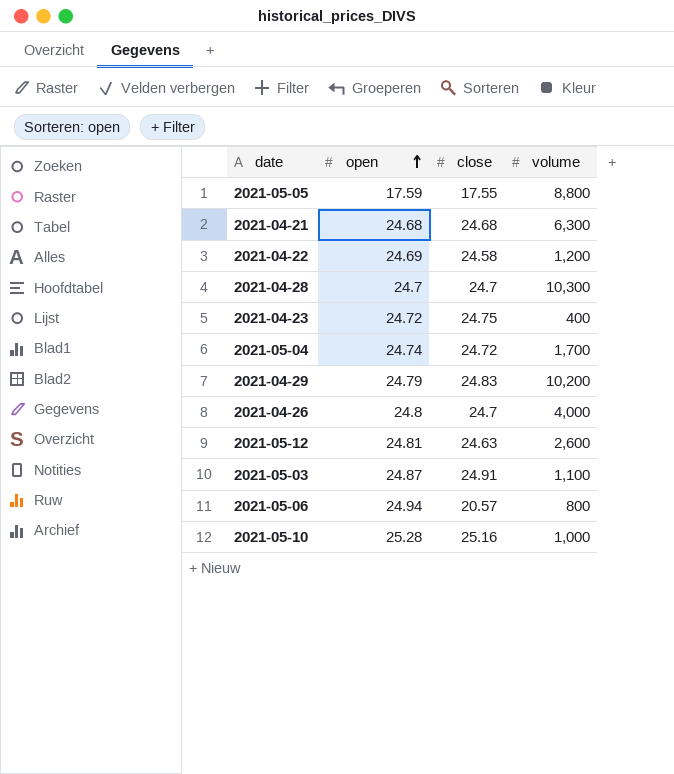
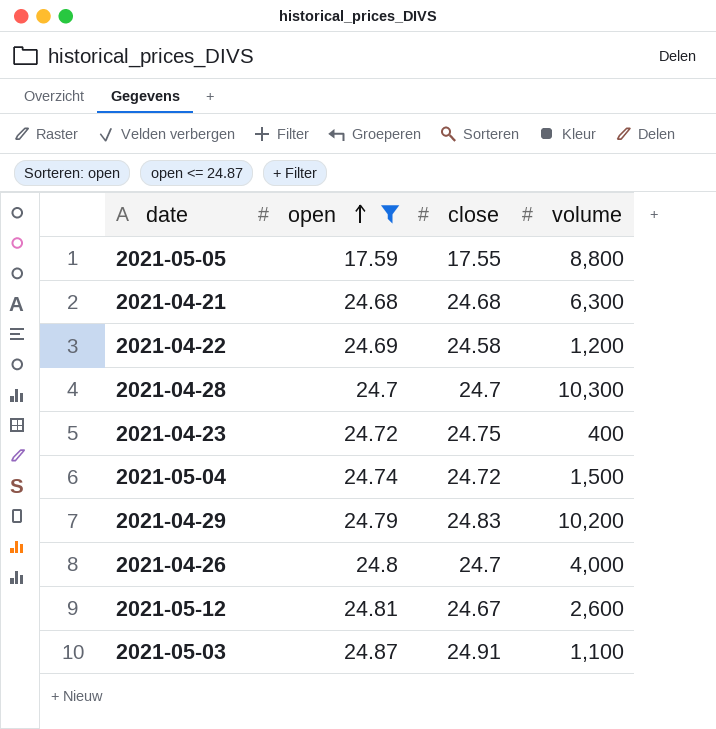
filter: none -> open <= 24.87
2021-05-04 | volume: 1,700 -> 1,500
2021-05-12 | close: 24.63 -> 24.67

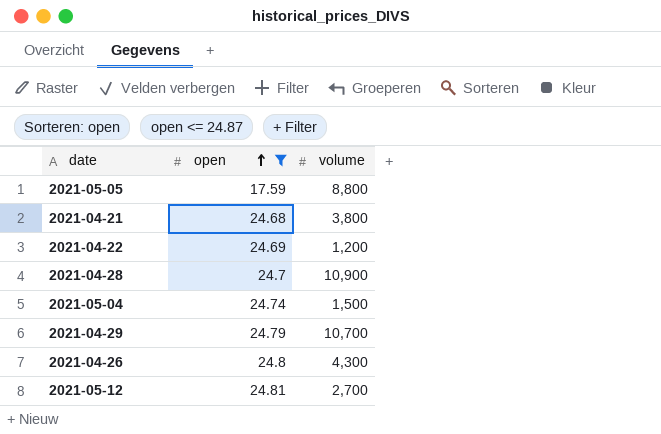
column close | position: 3 -> none
row 2021-04-23: 24.72 | 24.75 | 400 -> none
row 2021-05-03: 24.87 | 24.91 | 1,100 -> none
2021-04-21 | volume: 6,300 -> 3,800
2021-04-28 | volume: 10,300 -> 10,900
2021-04-29 | volume: 10,200 -> 10,700
2021-04-26 | volume: 4,000 -> 4,300
2021-05-12 | volume: 2,600 -> 2,700

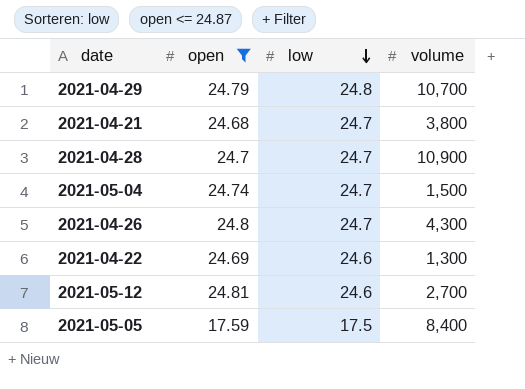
row order: open ascending -> low descending
column low | position: none -> 3
2021-04-22 | volume: 1,200 -> 1,300
2021-05-05 | volume: 8,800 -> 8,400

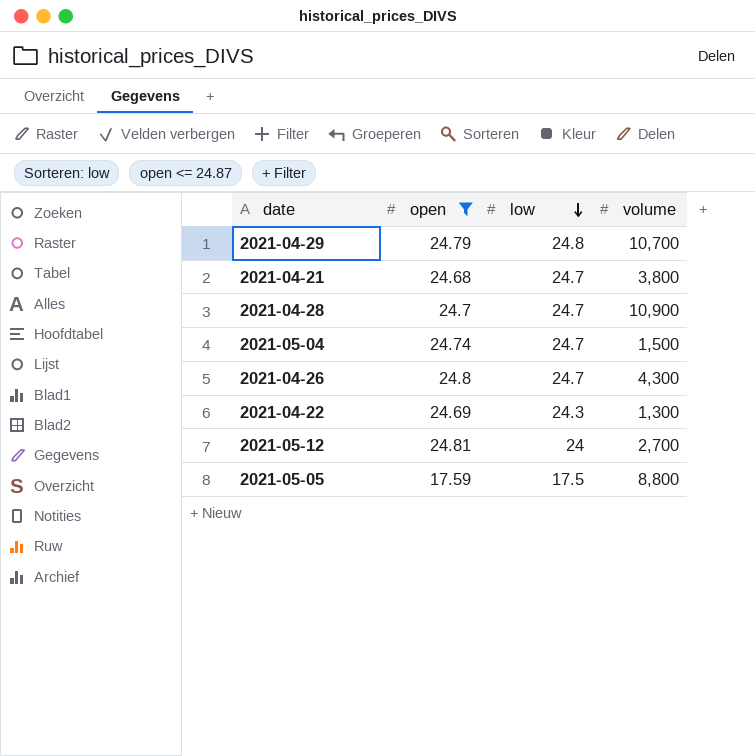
2021-04-22 | low: 24.6 -> 24.3
2021-05-12 | low: 24.6 -> 24
2021-05-05 | volume: 8,400 -> 8,800

